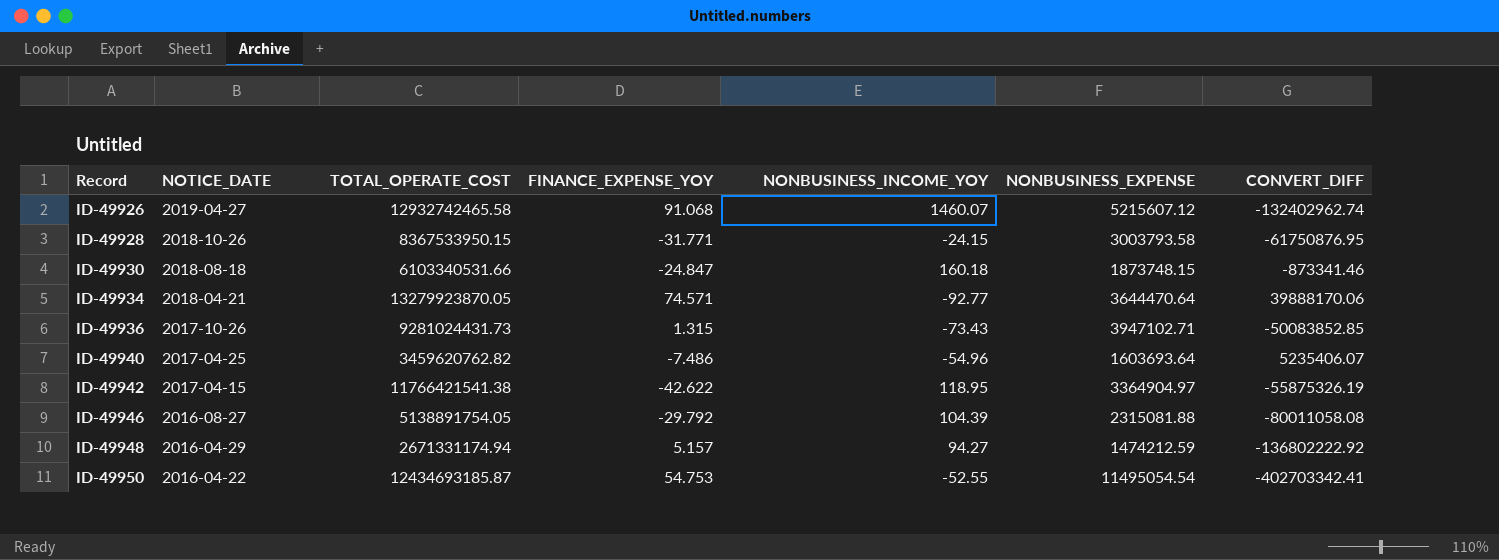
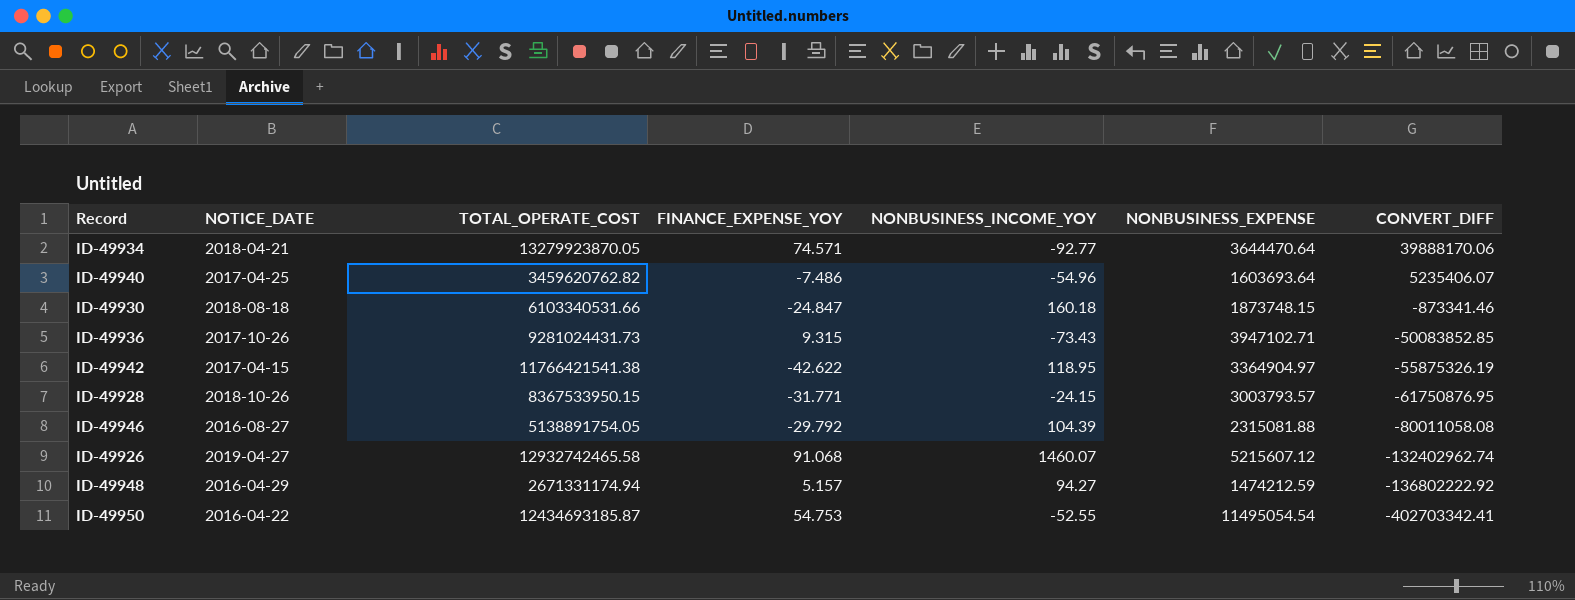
row order: Record ascending -> CONVERT_DIFF descending
ID-49936 | FINANCE_EXPENSE_YOY: 1.315 -> 9.315
ID-49928 | NONBUSINESS_EXPENSE: 3003793.58 -> 3003793.57

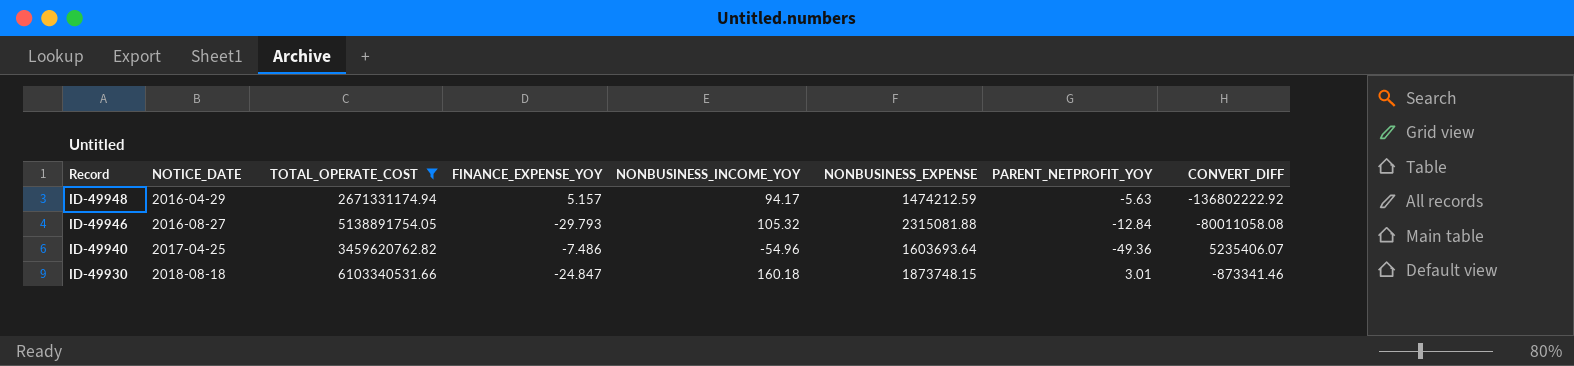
filter: none -> TOTAL_OPERATE_COST <= 6103340531.66
row order: CONVERT_DIFF descending -> Record descending
column PARENT_NETPROFIT_YOY | position: none -> 7
ID-49948 | NONBUSINESS_INCOME_YOY: 94.27 -> 94.17
ID-49946 | FINANCE_EXPENSE_YOY: -29.792 -> -29.793
ID-49946 | NONBUSINESS_INCOME_YOY: 104.39 -> 105.32

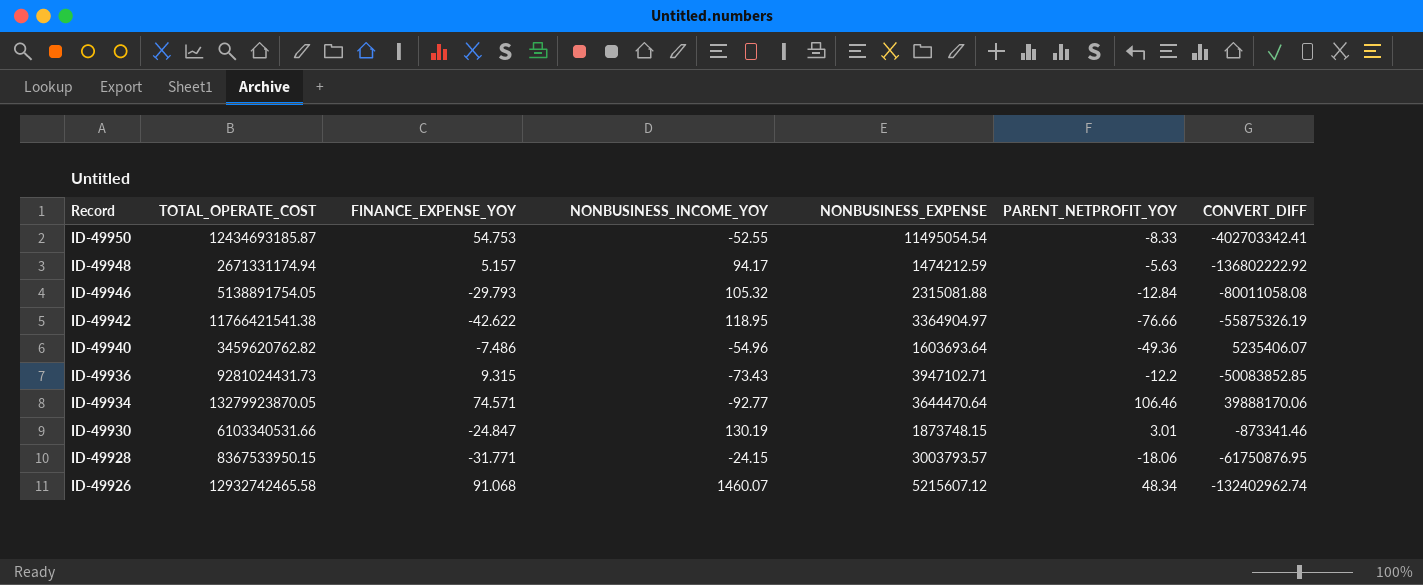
filter: TOTAL_OPERATE_COST <= 6103340531.66 -> none
column NOTICE_DATE | position: 2 -> none
ID-49930 | NONBUSINESS_INCOME_YOY: 160.18 -> 130.19

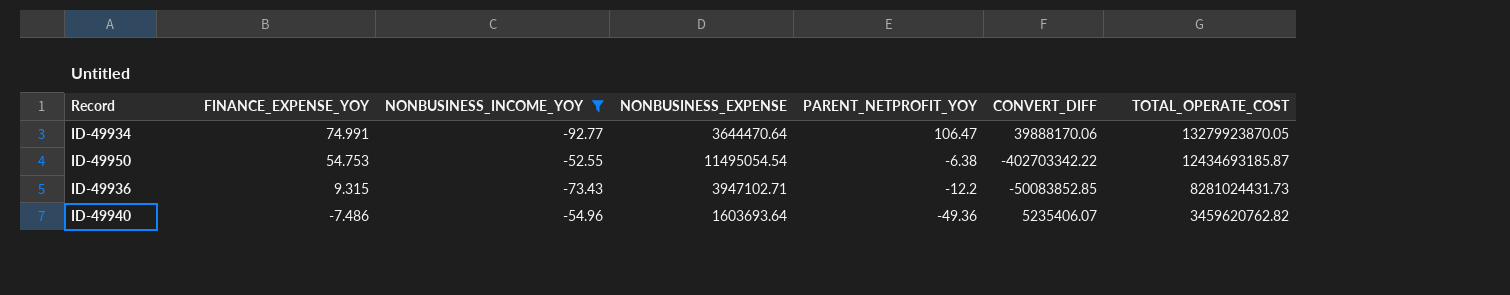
filter: none -> NONBUSINESS_INCOME_YOY <= -52.55
row order: Record descending -> FINANCE_EXPENSE_YOY descending
column TOTAL_OPERATE_COST | position: 2 -> 7
ID-49934 | FINANCE_EXPENSE_YOY: 74.571 -> 74.991
ID-49934 | PARENT_NETPROFIT_YOY: 106.46 -> 106.47
ID-49950 | PARENT_NETPROFIT_YOY: -8.33 -> -6.38
ID-49950 | CONVERT_DIFF: -402703342.41 -> -402703342.22
ID-49936 | TOTAL_OPERATE_COST: 9281024431.73 -> 8281024431.73

